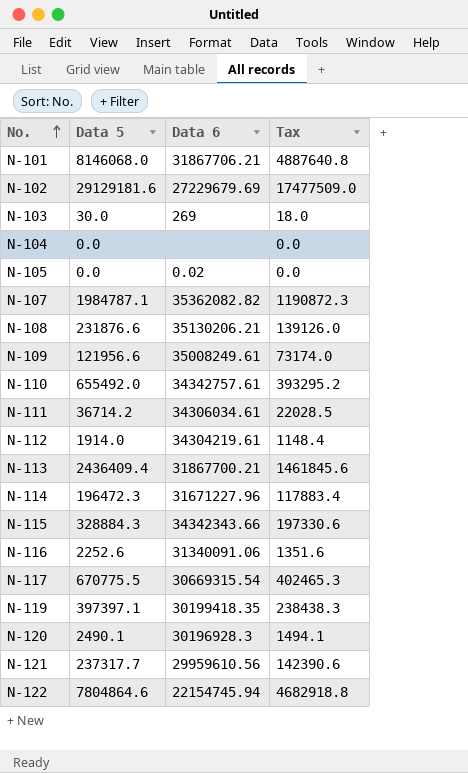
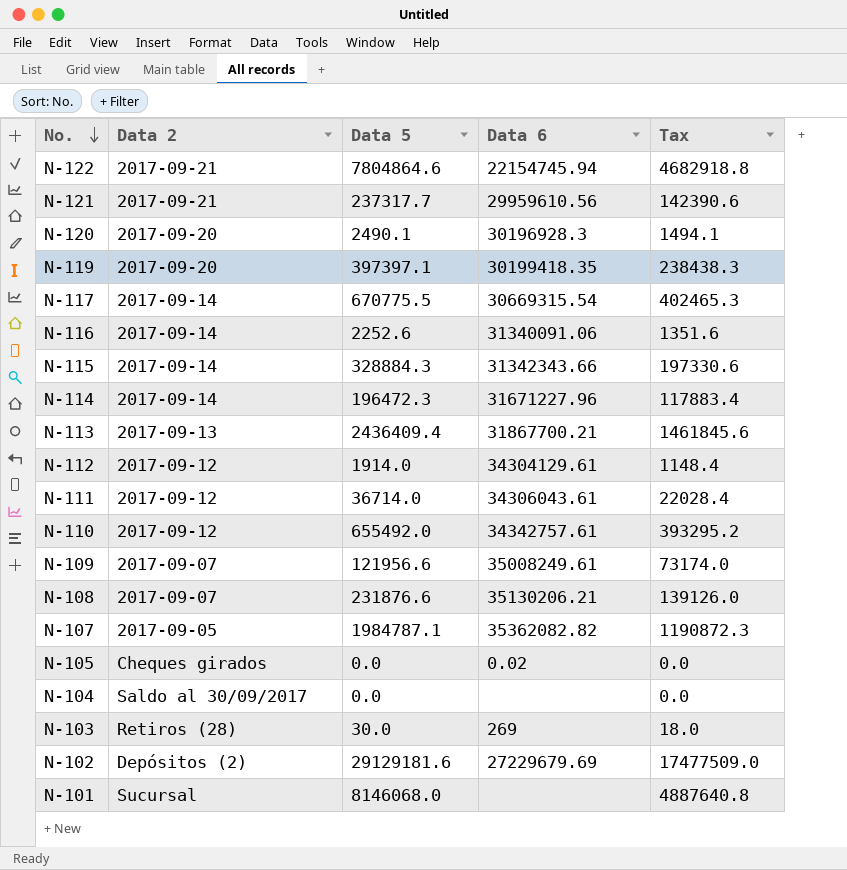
row order: No. ascending -> No. descending
column Data 2 | position: none -> 2
N-115 | Data 6: 34342343.66 -> 31342343.66
N-112 | Data 6: 34304219.61 -> 34304129.61
N-111 | Data 5: 36714.2 -> 36714.0
N-111 | Data 6: 34306034.61 -> 34306043.61
N-111 | Tax: 22028.5 -> 22028.4
N-101 | Data 6: 31867706.21 -> none

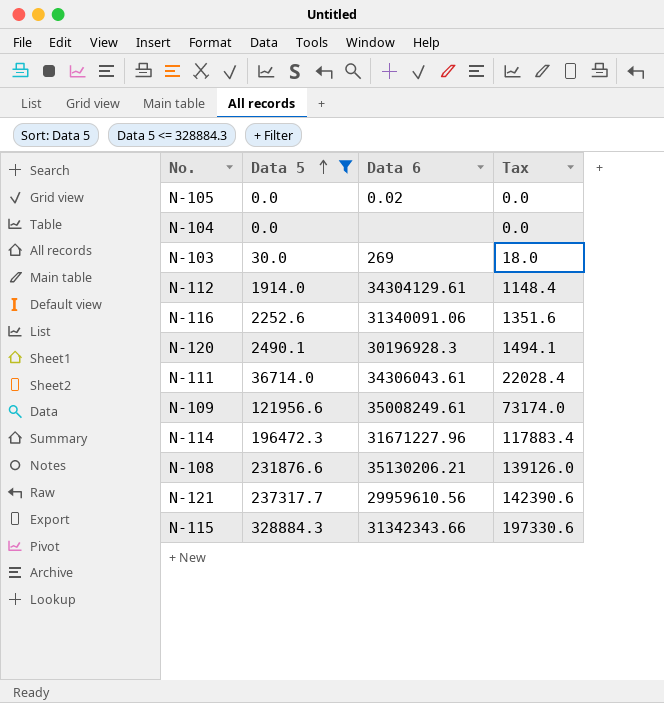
filter: none -> Data 5 <= 328884.3
row order: No. descending -> Data 5 ascending
column Data 2 | position: 2 -> none

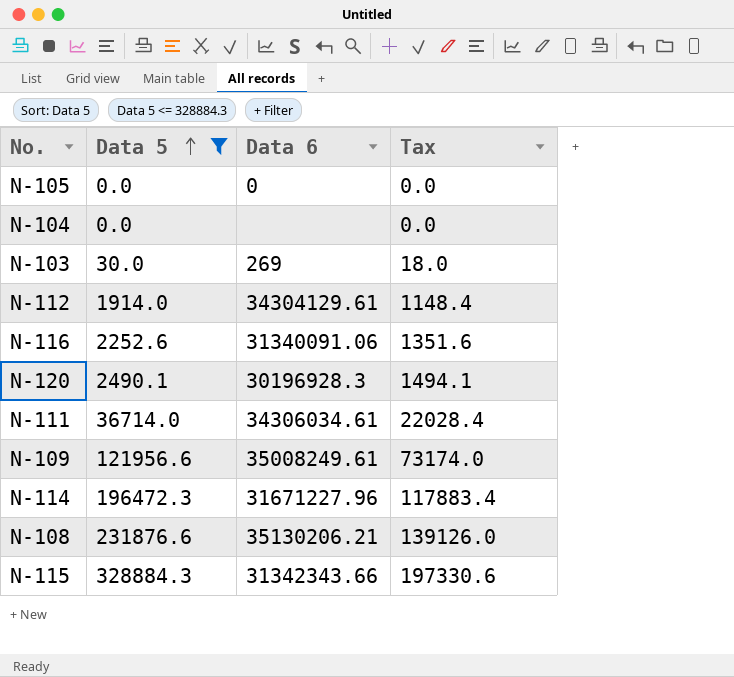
row N-121: 237317.7 | 29959610.56 | 142390.6 -> none
N-105 | Data 6: 0.02 -> 0
N-111 | Data 6: 34306043.61 -> 34306034.61

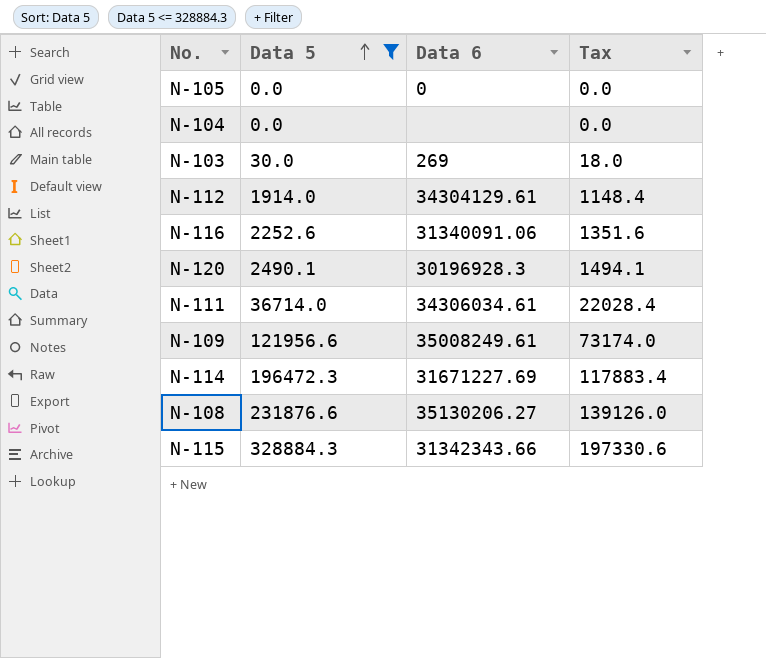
N-114 | Data 6: 31671227.96 -> 31671227.69
N-108 | Data 6: 35130206.21 -> 35130206.27

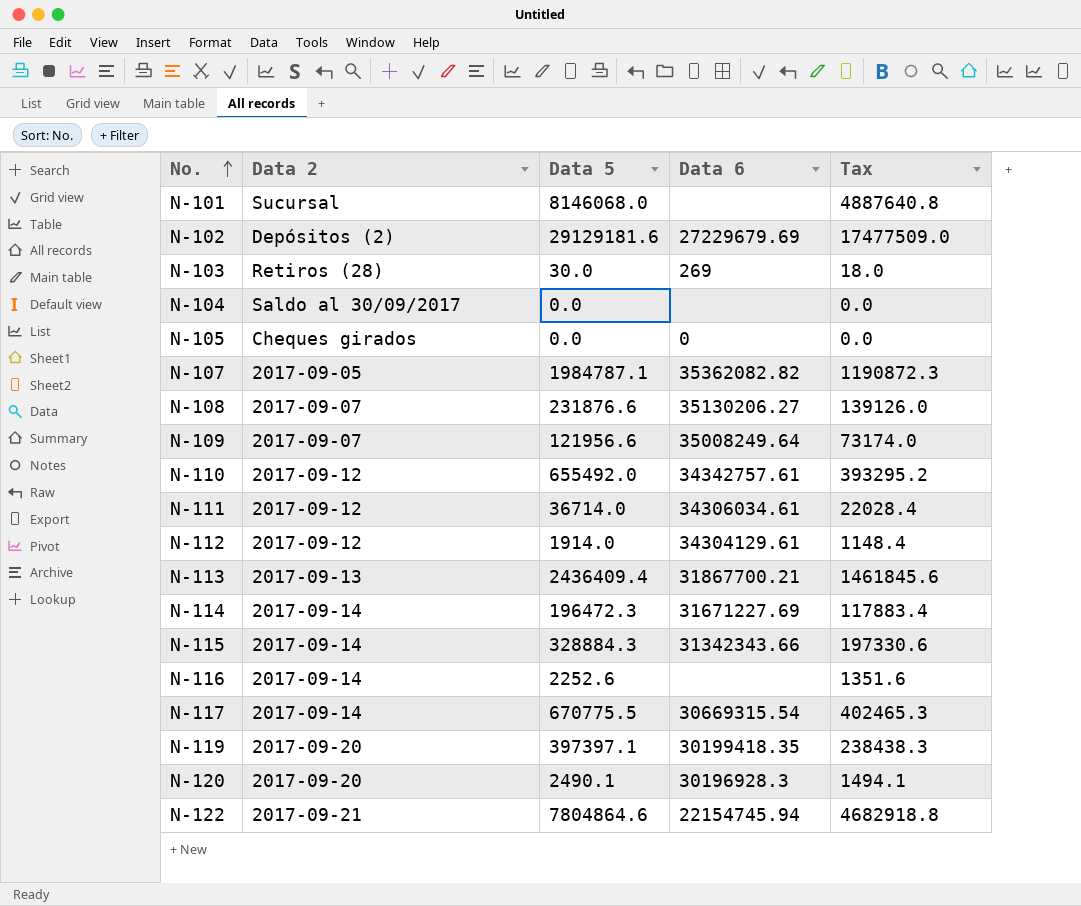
filter: Data 5 <= 328884.3 -> none
row order: Data 5 ascending -> No. ascending
column Data 2 | position: none -> 2
N-109 | Data 6: 35008249.61 -> 35008249.64
N-116 | Data 6: 31340091.06 -> none

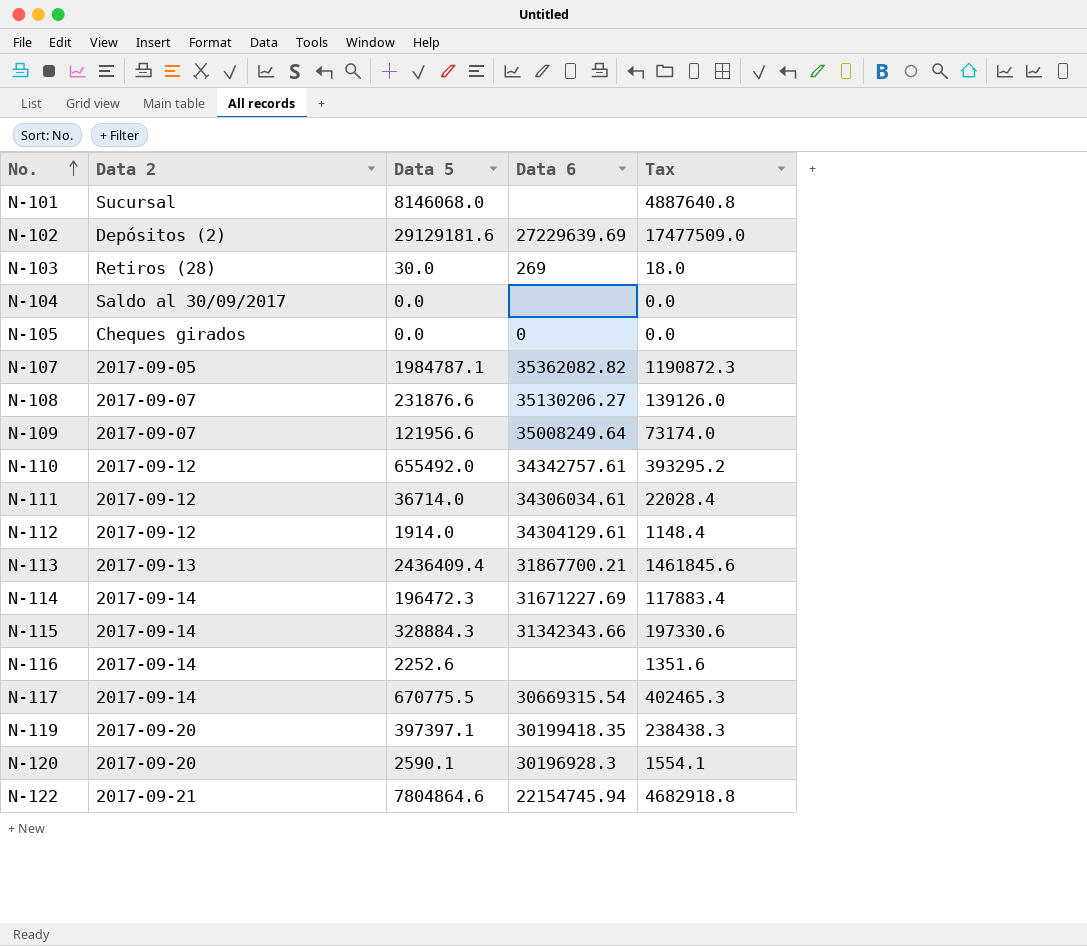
N-102 | Data 6: 27229679.69 -> 27229639.69
N-120 | Data 5: 2490.1 -> 2590.1
N-120 | Tax: 1494.1 -> 1554.1

